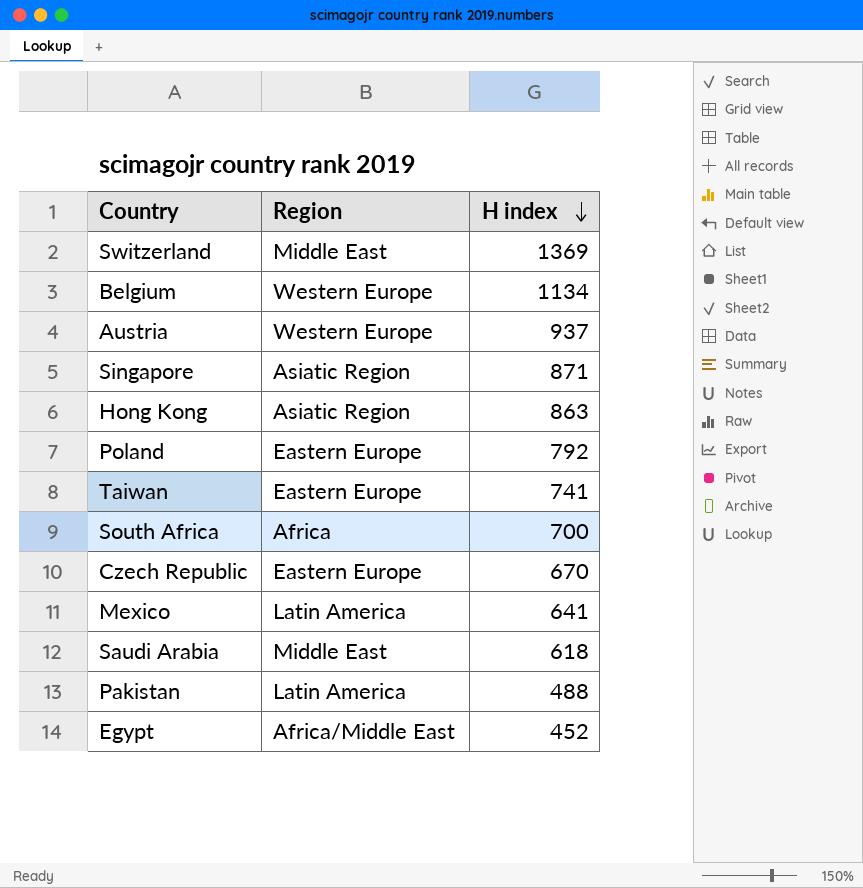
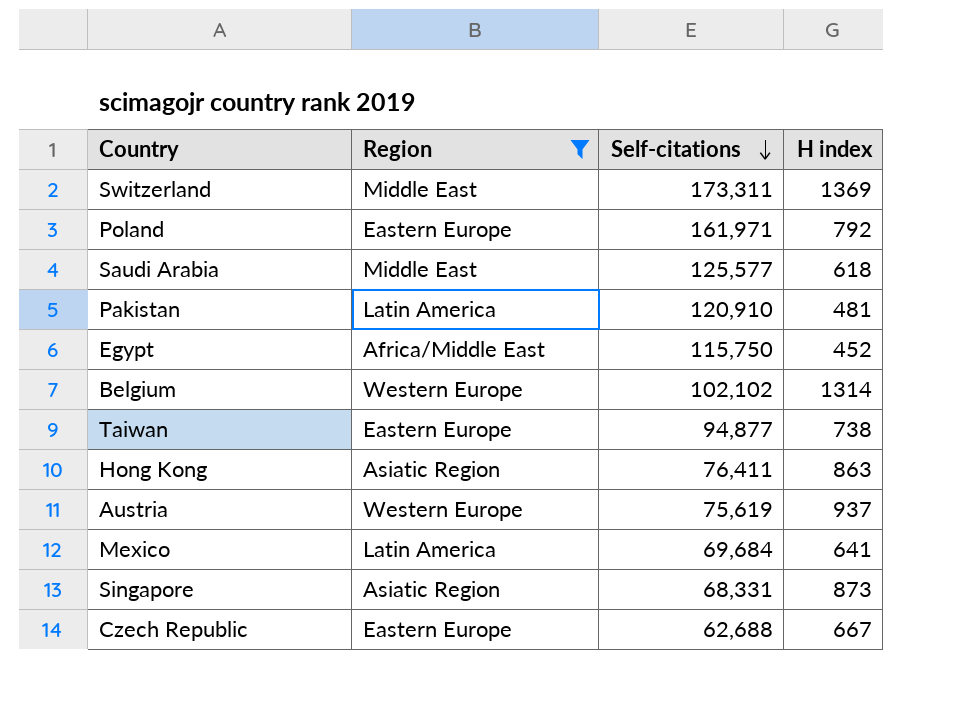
filter: none -> Region != Africa
row order: H index descending -> Self-citations descending
column Self-citations | position: none -> 3
Pakistan | H index: 488 -> 481
Belgium | H index: 1134 -> 1314
Taiwan | H index: 741 -> 738
Singapore | H index: 871 -> 873
Czech Republic | H index: 670 -> 667

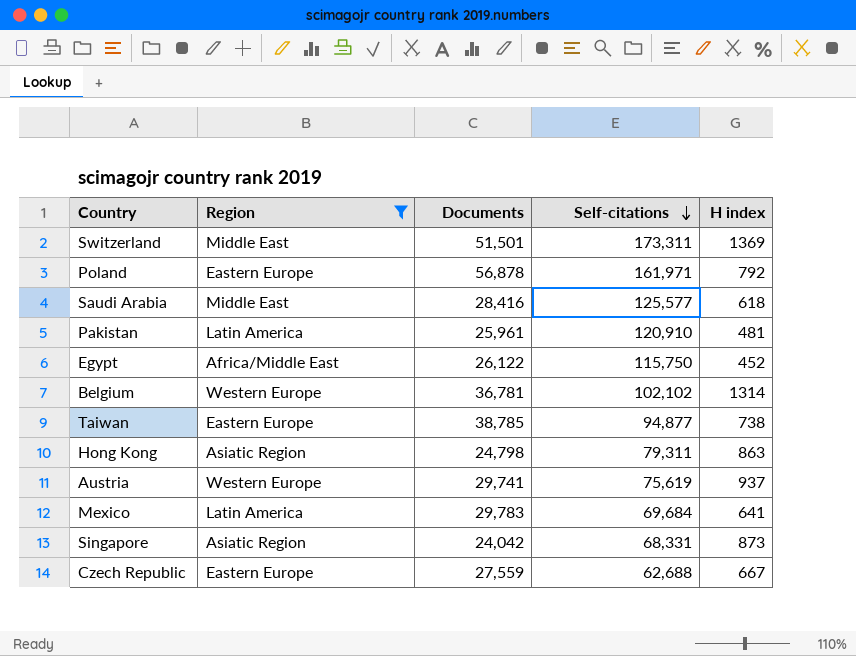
column Documents | position: none -> 3
Hong Kong | Self-citations: 76,411 -> 79,311

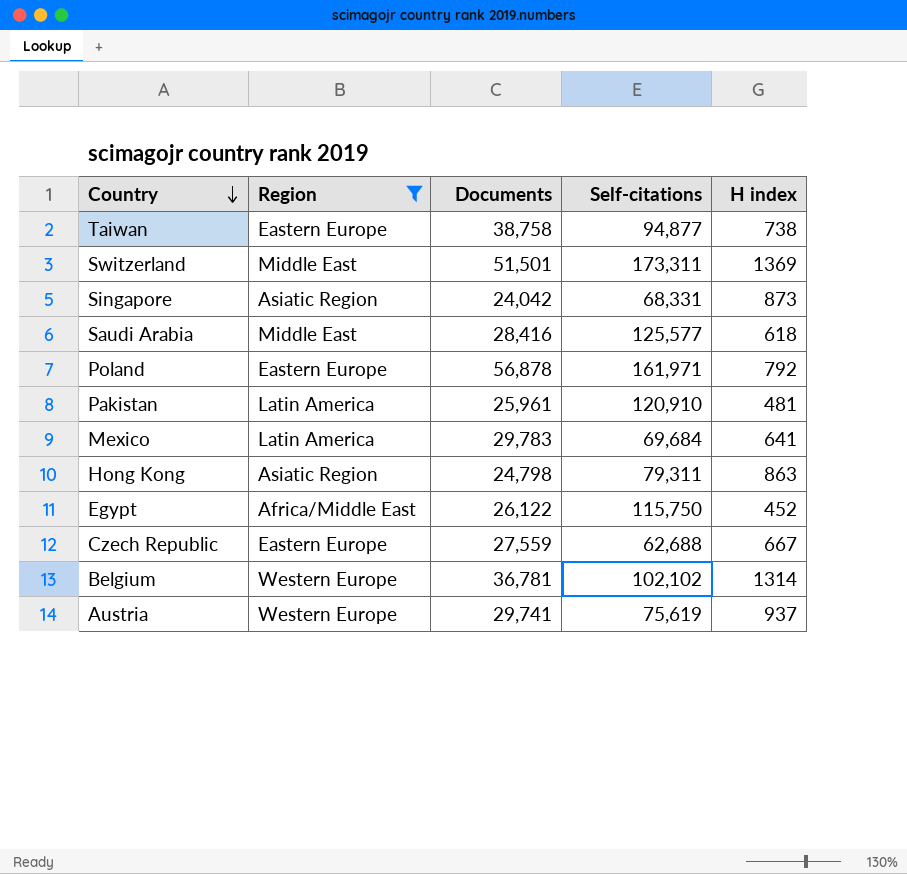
row order: Self-citations descending -> Country descending
Taiwan | Documents: 38,785 -> 38,758

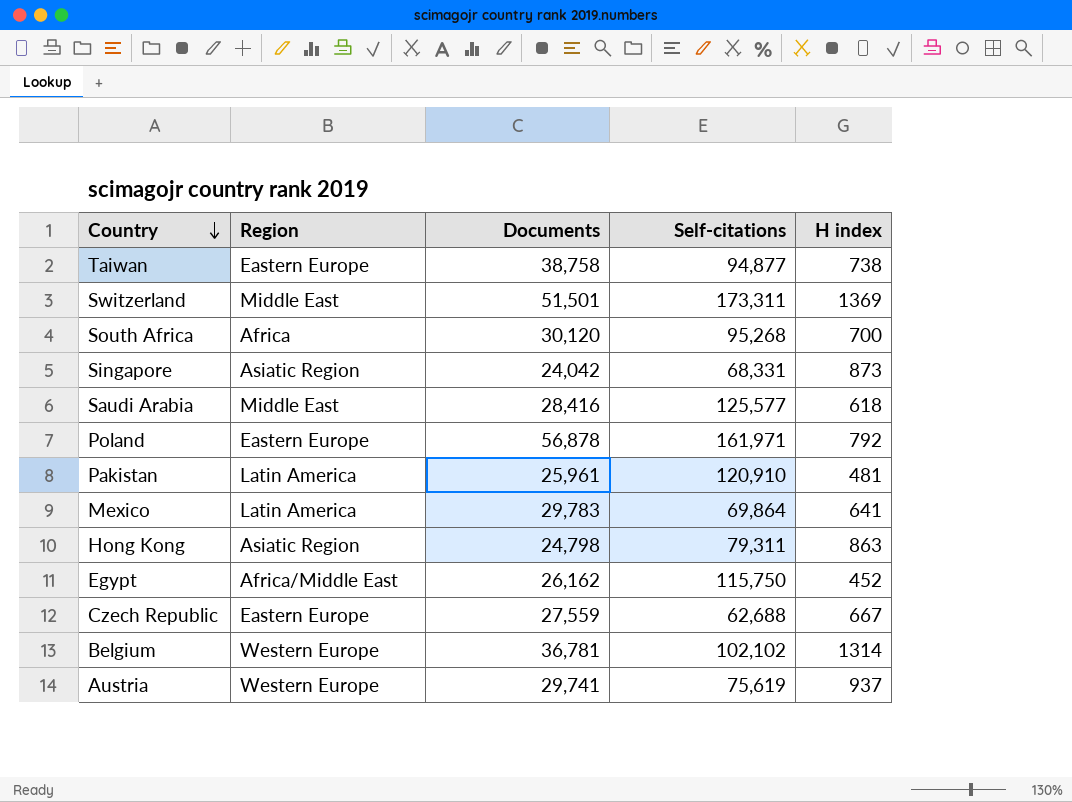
filter: Region != Africa -> none
Mexico | Self-citations: 69,684 -> 69,864
Egypt | Documents: 26,122 -> 26,162

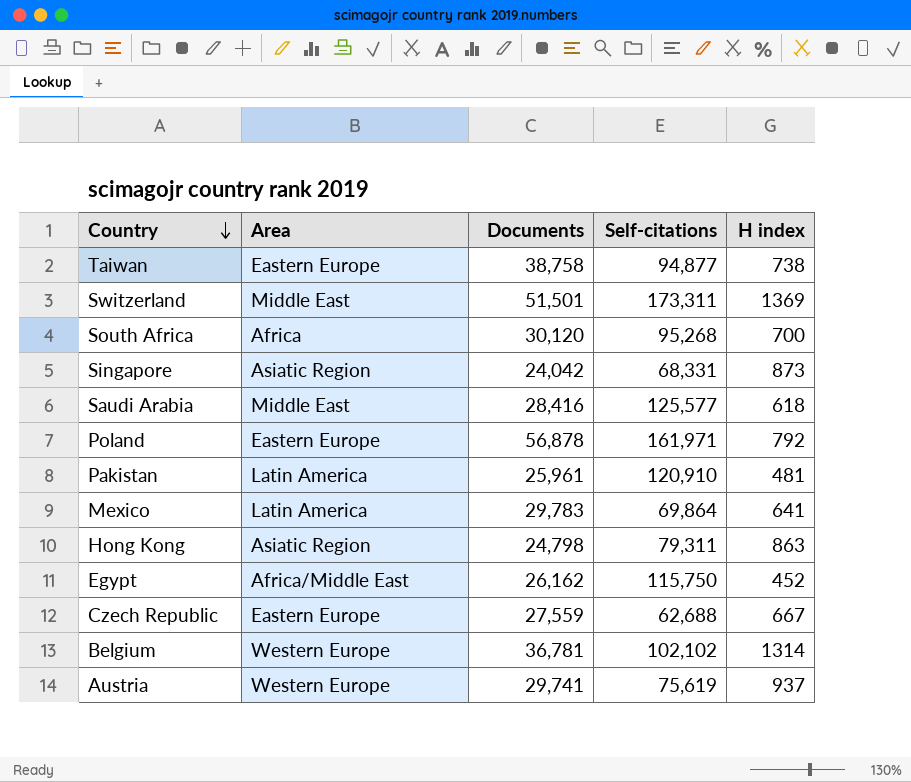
column name: Region -> Area

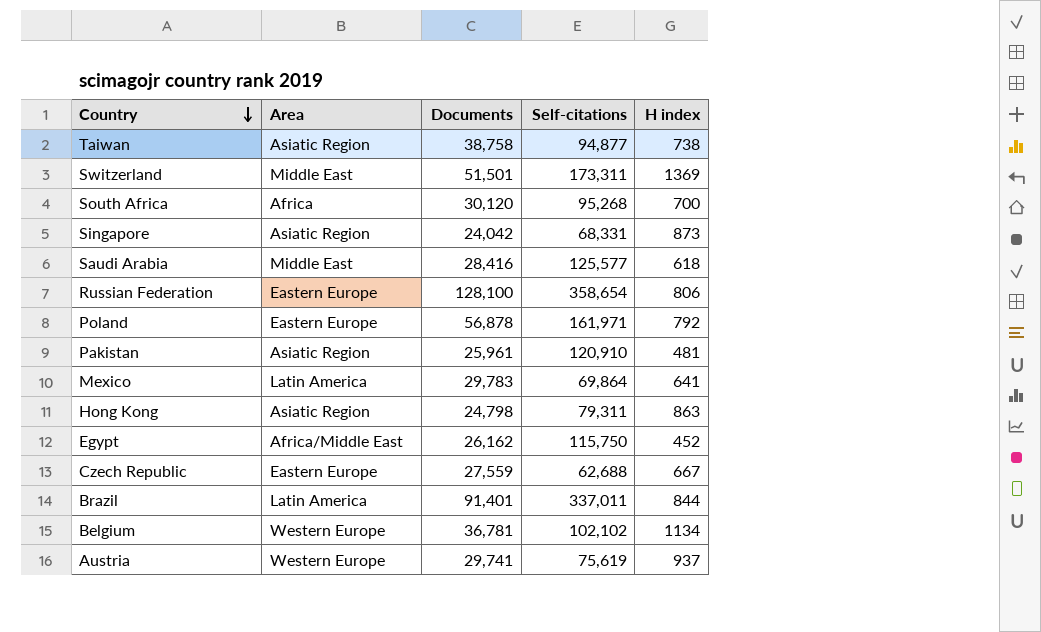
Taiwan | Area: Eastern Europe -> Asiatic Region
row Russian Federation: none -> Eastern Europe | 128,100 | 358,654 | 806
Pakistan | Area: Latin America -> Asiatic Region
row Brazil: none -> Latin America | 91,401 | 337,011 | 844
Belgium | H index: 1314 -> 1134

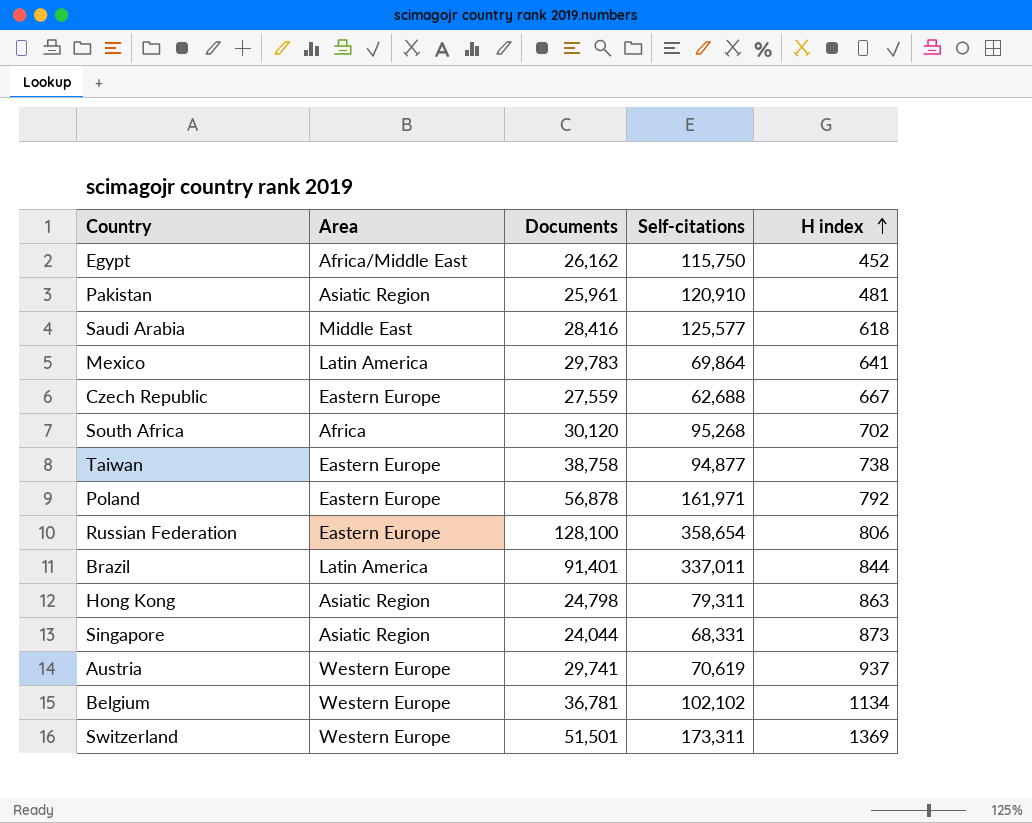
row order: Country descending -> H index ascending
South Africa | H index: 700 -> 702
Taiwan | Area: Asiatic Region -> Eastern Europe
Singapore | Documents: 24,042 -> 24,044
Austria | Self-citations: 75,619 -> 70,619
Switzerland | Area: Middle East -> Western Europe

